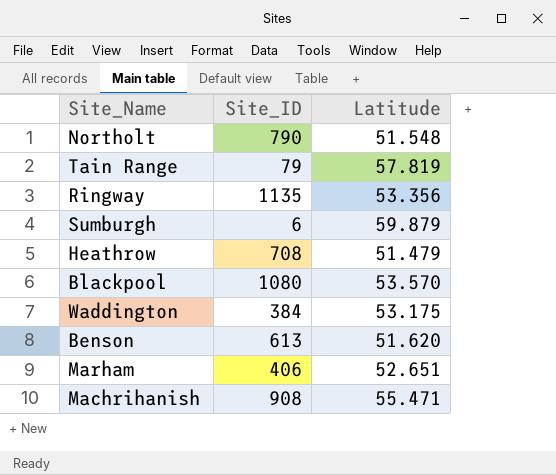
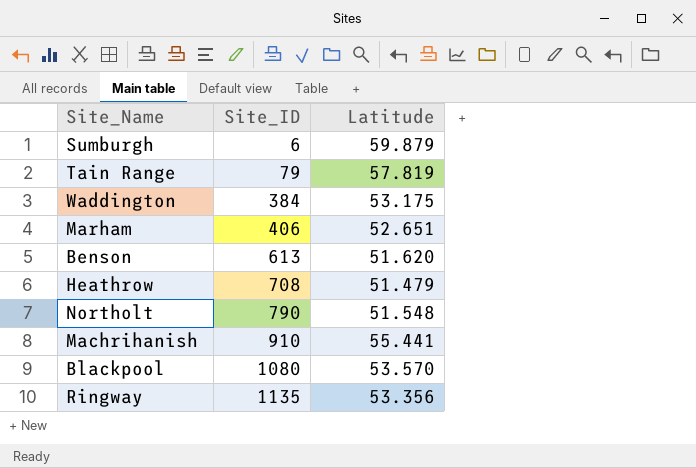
row order: none -> Site_ID ascending
Machrihanish | Site_ID: 908 -> 910
Machrihanish | Latitude: 55.471 -> 55.441

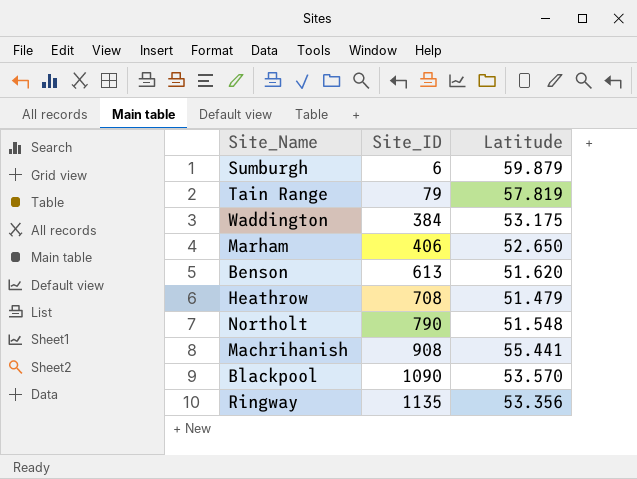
Marham | Latitude: 52.651 -> 52.650
Machrihanish | Site_ID: 910 -> 908
Blackpool | Site_ID: 1080 -> 1090

